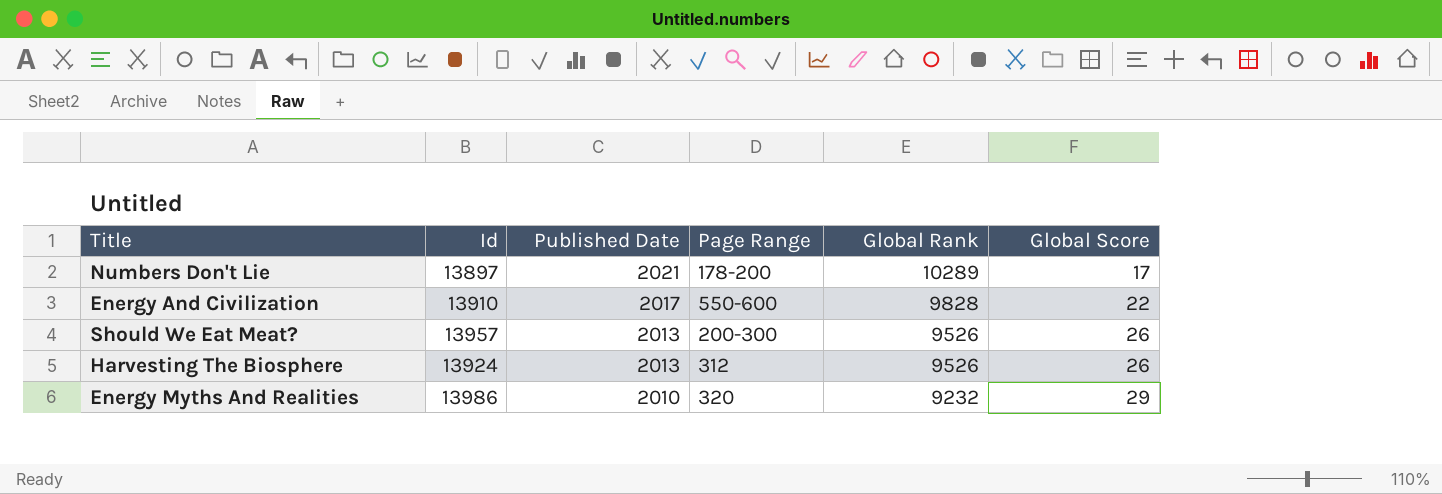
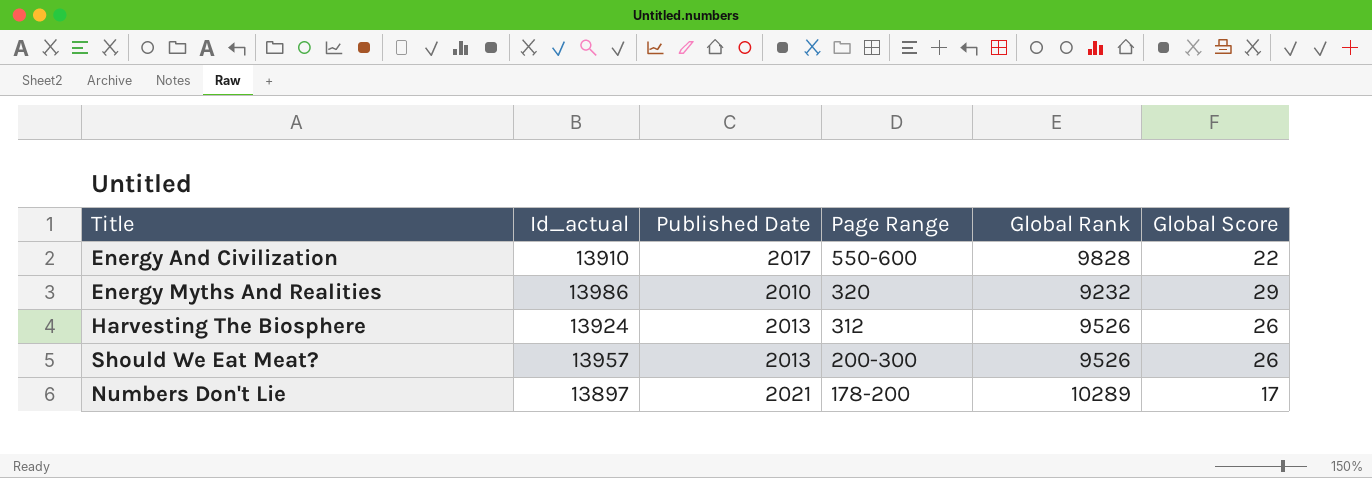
row order: Published Date descending -> Page Range descending
column name: Id -> Id_actual

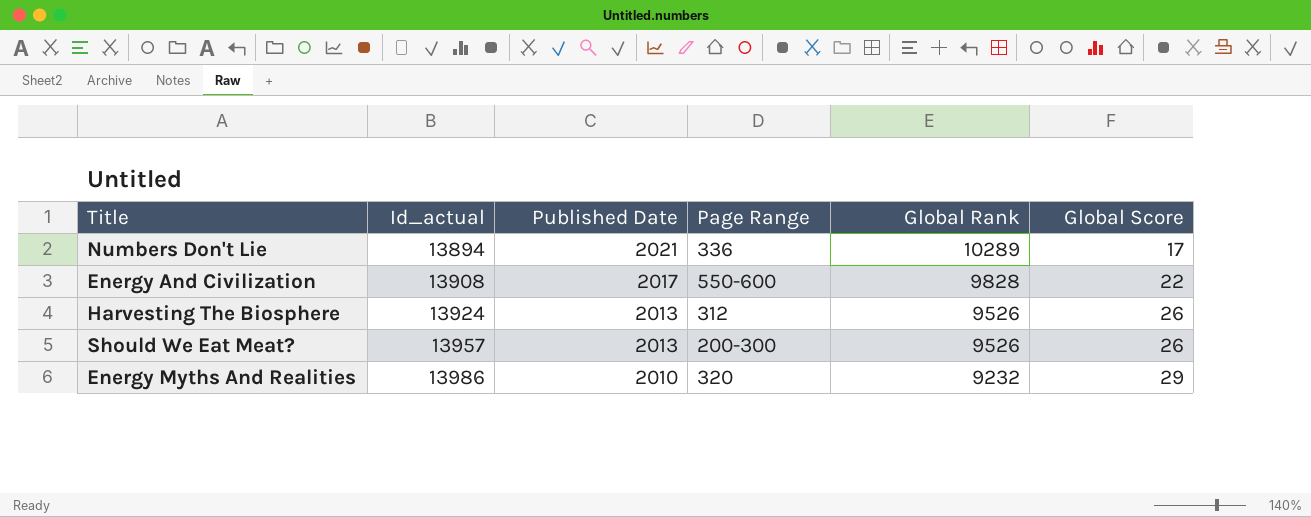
row order: Page Range descending -> Id_actual ascending
Numbers Don't Lie | Id_actual: 13897 -> 13894
Numbers Don't Lie | Page Range: 178-200 -> 336
Energy And Civilization | Id_actual: 13910 -> 13908

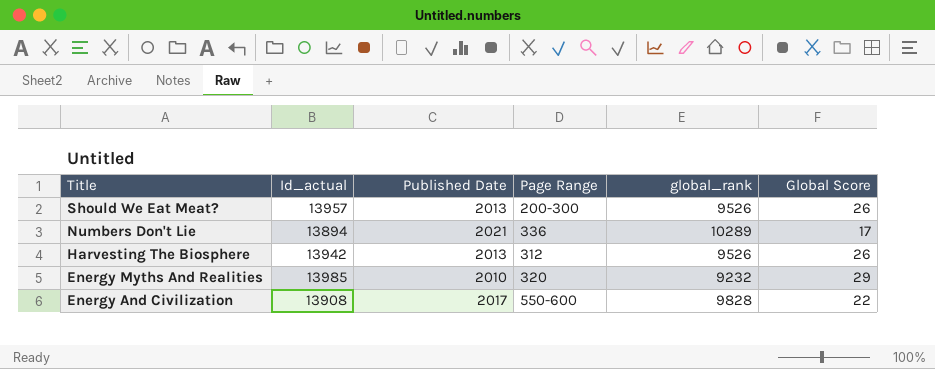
row order: Id_actual ascending -> Title descending
column name: Global Rank -> global_rank
Harvesting The Biosphere | Id_actual: 13924 -> 13942
Energy Myths And Realities | Id_actual: 13986 -> 13985

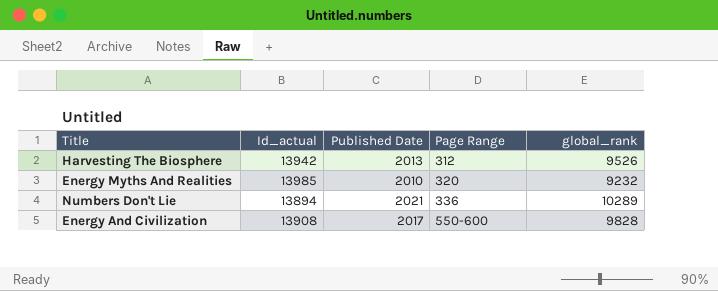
row order: Title descending -> Page Range ascending
column Global Score | position: 6 -> none
row Should We Eat Meat?: 13957 | 2013 | 200-300 | 9526 | 26 -> none

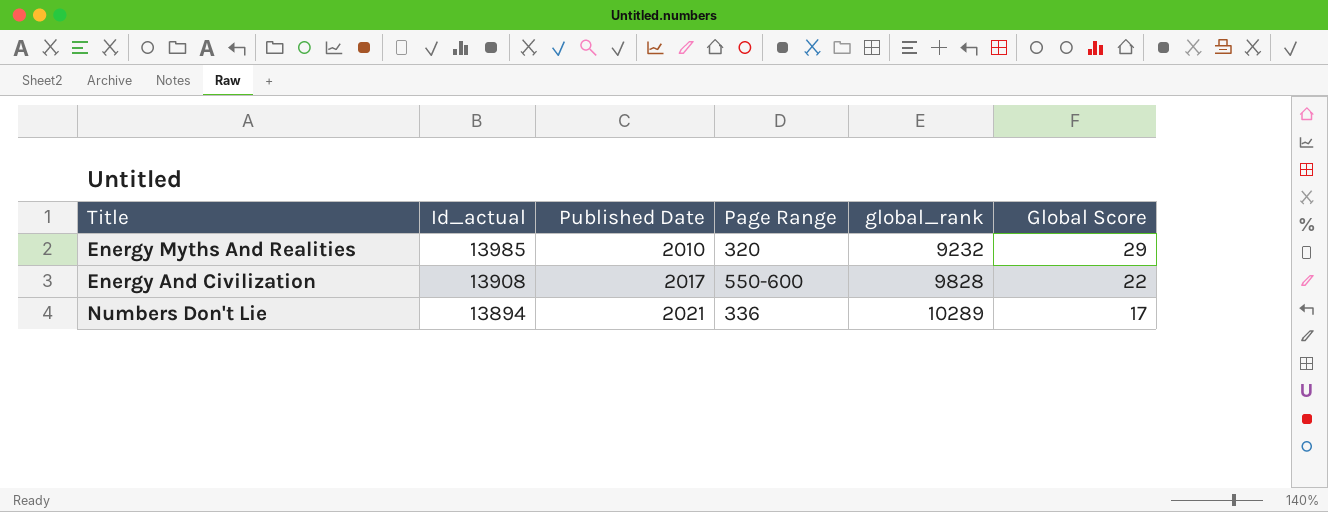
row order: Page Range ascending -> Id_actual descending
column Global Score | position: none -> 6
row Harvesting The Biosphere: 13942 | 2013 | 312 | 9526 -> none

